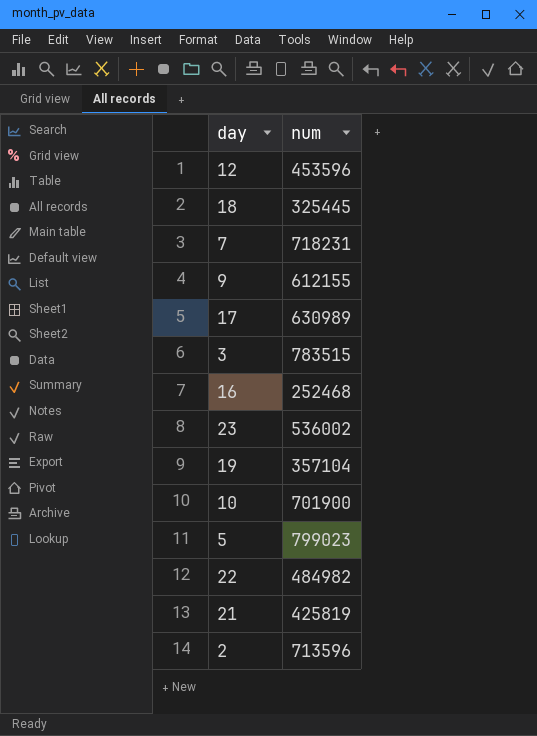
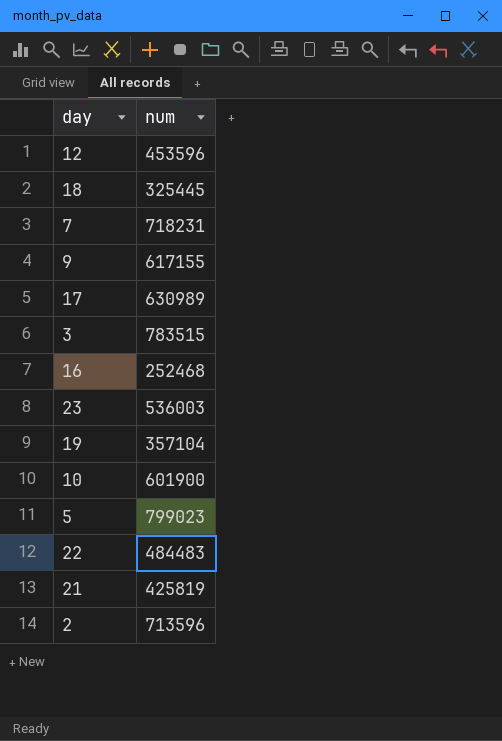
9 | num: 612155 -> 617155
23 | num: 536002 -> 536003
10 | num: 701900 -> 601900
22 | num: 484982 -> 484483

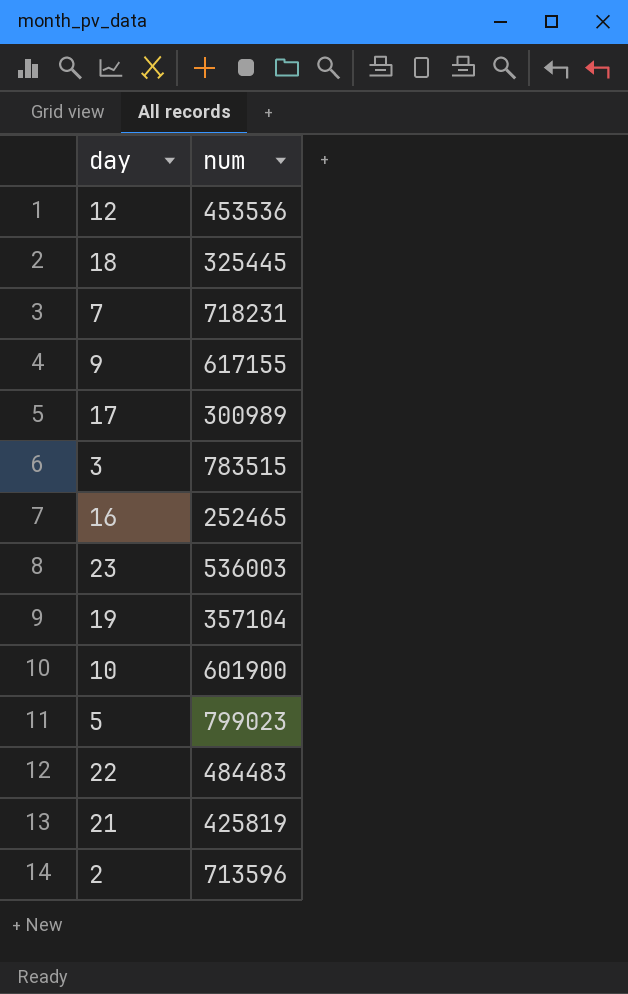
12 | num: 453596 -> 453536
17 | num: 630989 -> 300989
16 | num: 252468 -> 252465

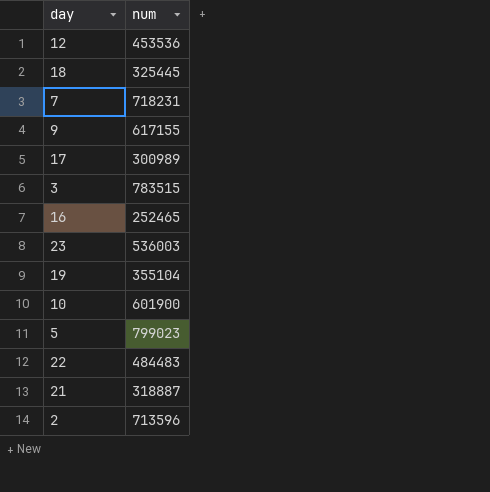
19 | num: 357104 -> 355104
21 | num: 425819 -> 318887

